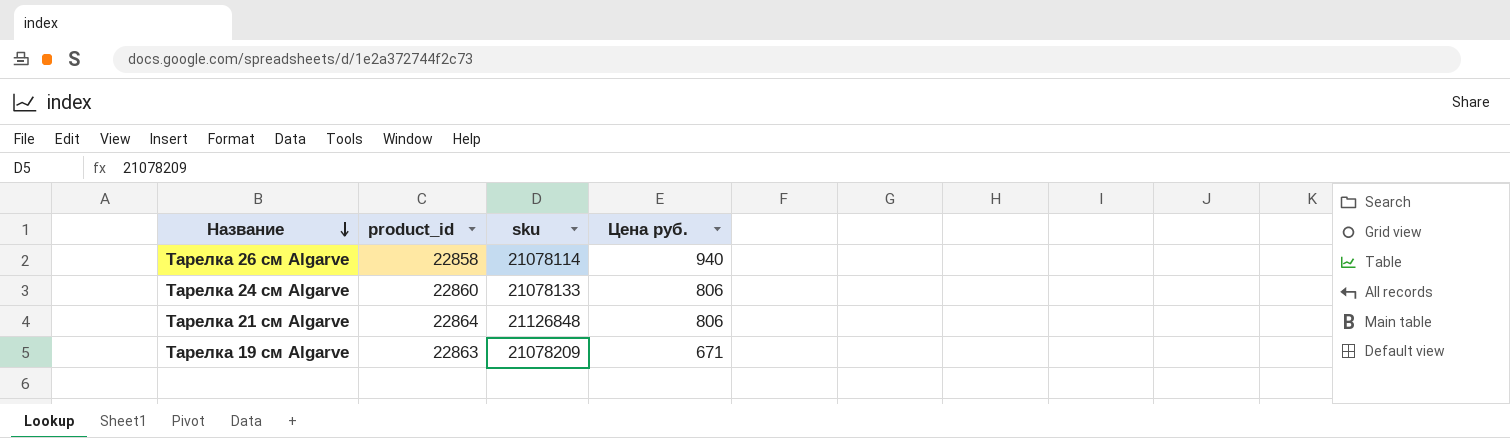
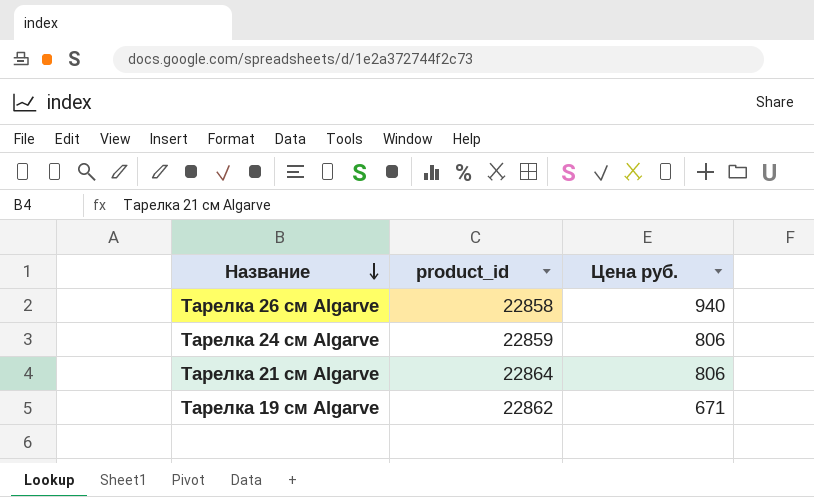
column sku | position: 3 -> none
Тарелка 24 см Algarve | product_id: 22860 -> 22859
Тарелка 19 см Algarve | product_id: 22863 -> 22862

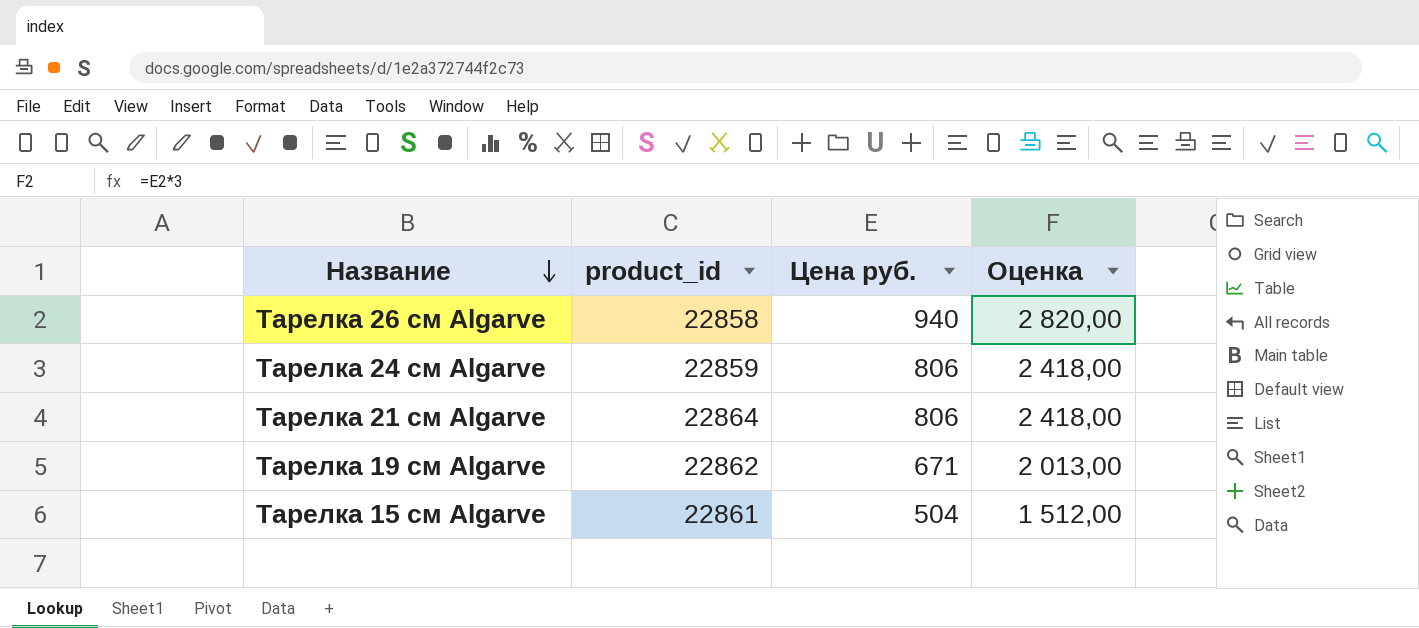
column Оценка | formula: none -> [Цена руб.] * 3
row Тарелка 15 см Algarve: none -> 22861 | 504 | 1 512,00

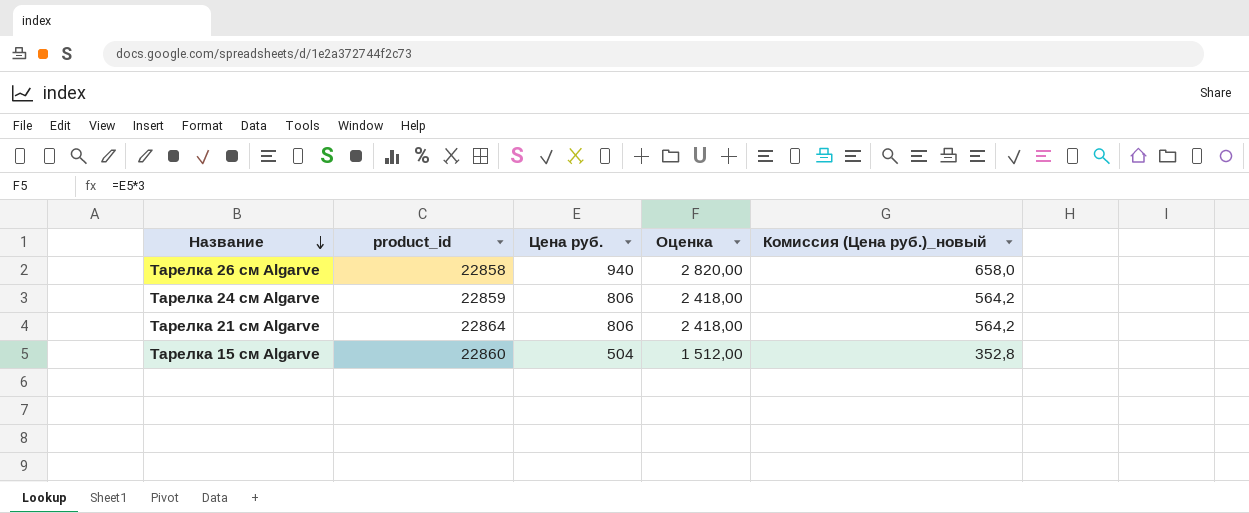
column Комиссия (Цена руб.)_новый | formula: none -> [Цена руб.] * 0,7
row Тарелка 19 см Algarve: 22862 | 671 | 2 013,00 -> none
Тарелка 15 см Algarve | product_id: 22861 -> 22860

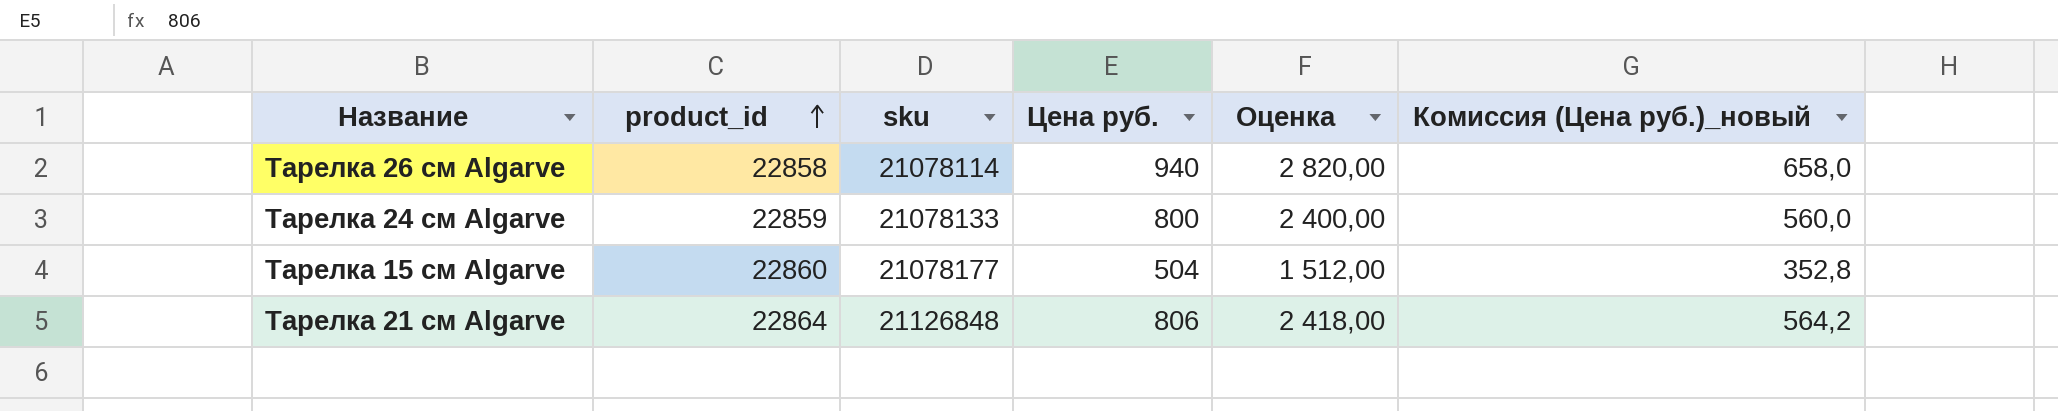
row order: Название descending -> product_id ascending
column sku | position: none -> 3
Тарелка 24 см Algarve | Цена руб.: 806 -> 800
Тарелка 24 см Algarve | Оценка: 2 418,00 -> 2 400,00
Тарелка 24 см Algarve | Комиссия (Цена руб.)_новый: 564,2 -> 560,0

